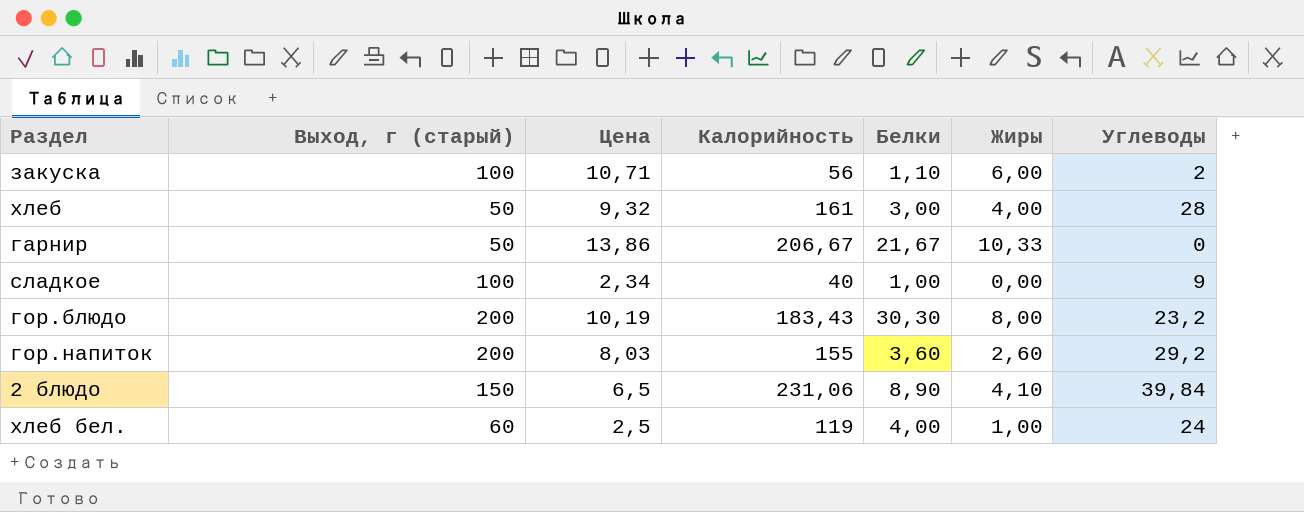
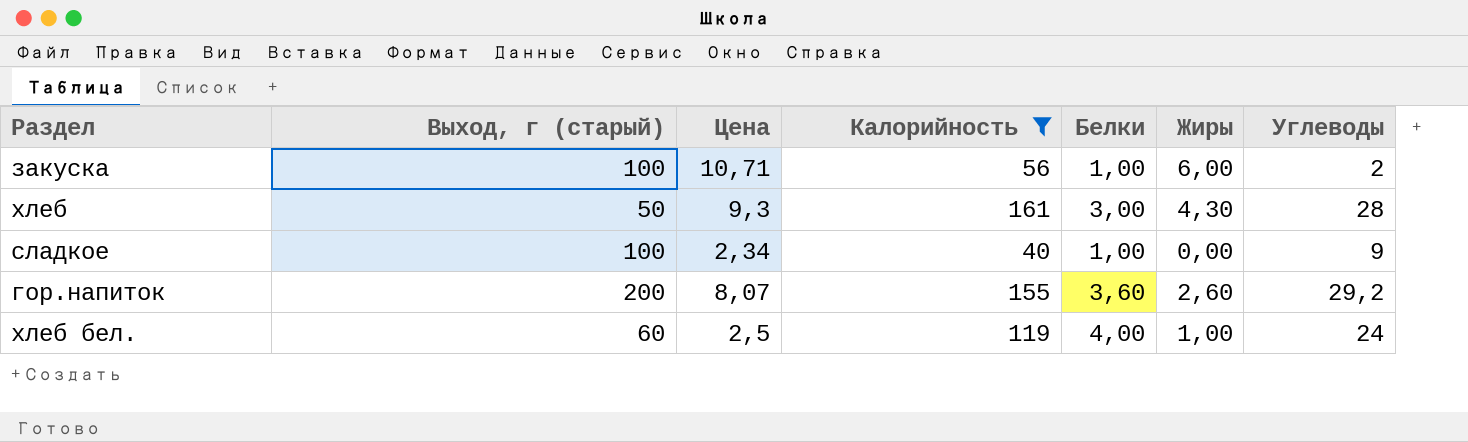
filter: none -> Калорийность <= 161
закуска | Белки: 1,10 -> 1,00
хлеб | Цена: 9,32 -> 9,3
хлеб | Жиры: 4,00 -> 4,30
гор.напиток | Цена: 8,03 -> 8,07

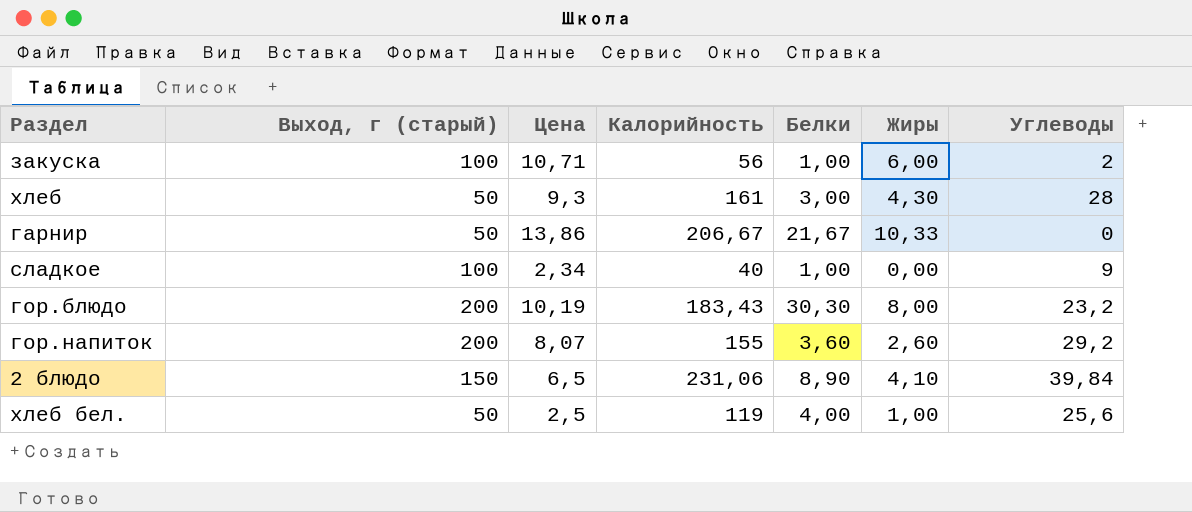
filter: Калорийность <= 161 -> none
хлеб бел. | Выход, г (старый): 60 -> 50
хлеб бел. | Углеводы: 24 -> 25,6

